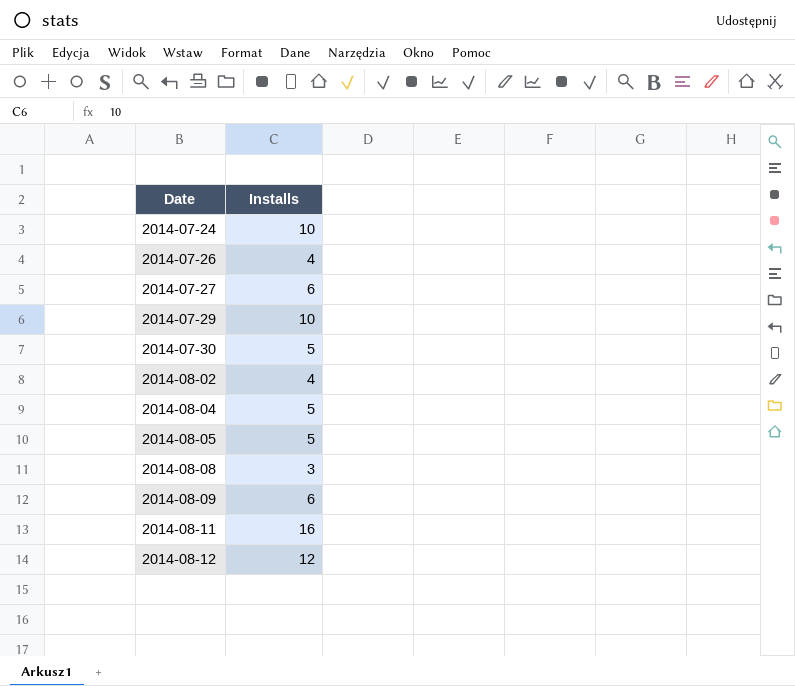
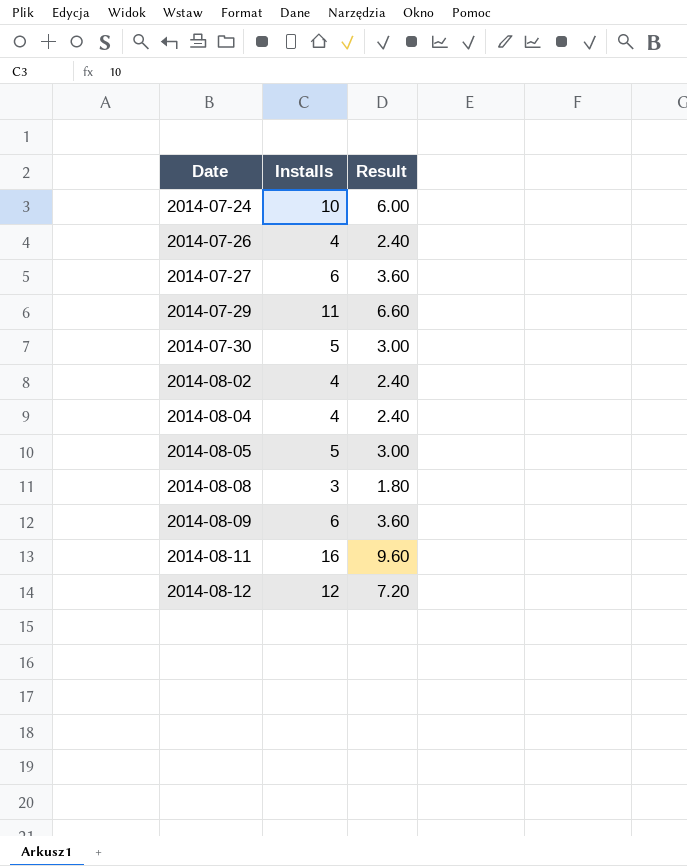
column Result | formula: none -> [Installs] * 0.6
2014-07-29 | Installs: 10 -> 11
2014-08-04 | Installs: 5 -> 4

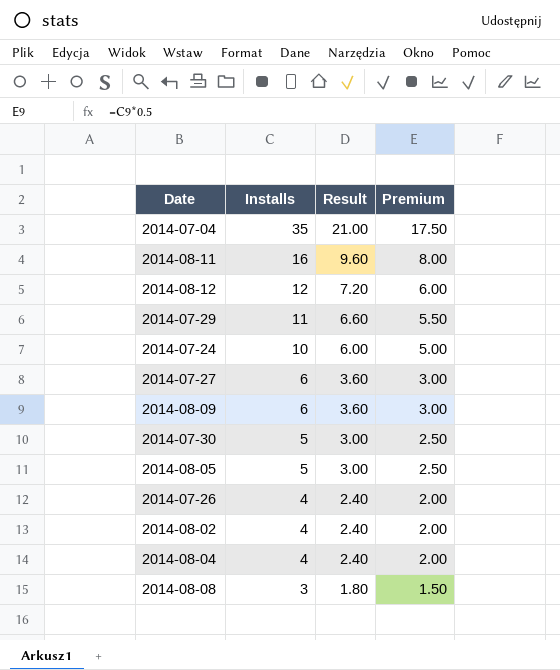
row order: Date ascending -> Installs descending
column Premium | formula: none -> [Installs] * 0.5
row 2014-07-04: none -> 35 | 21.00 | 17.50

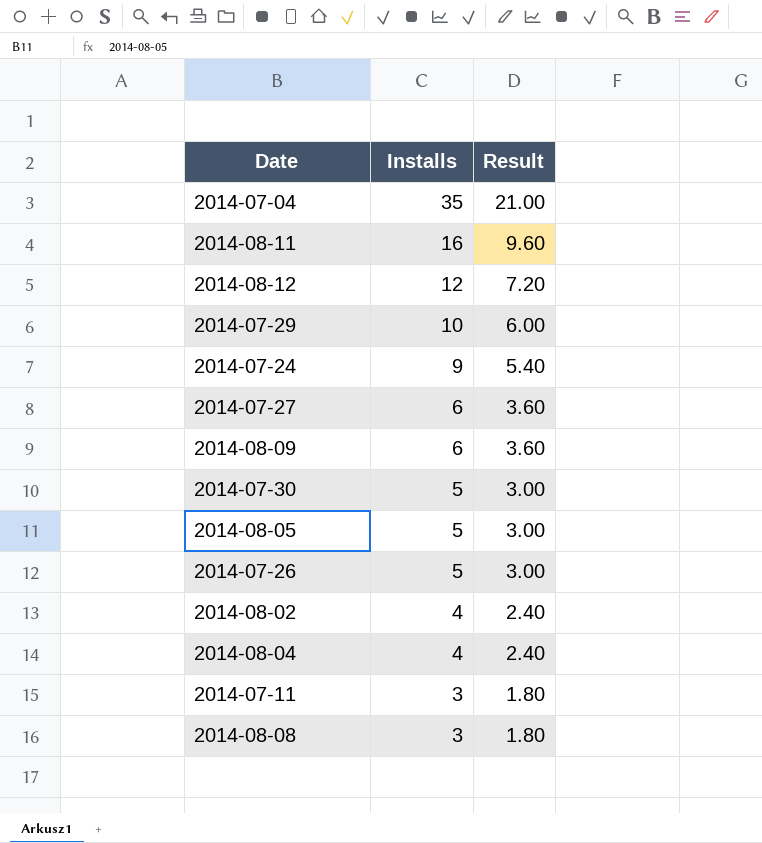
column Premium | formula: [Installs] * 0.5 -> none
2014-07-29 | Installs: 11 -> 10
2014-07-29 | Result: 6.60 -> 6.00
2014-07-24 | Installs: 10 -> 9
2014-07-24 | Result: 6.00 -> 5.40
2014-07-26 | Installs: 4 -> 5
2014-07-26 | Result: 2.40 -> 3.00
row 2014-07-11: none -> 3 | 1.80

